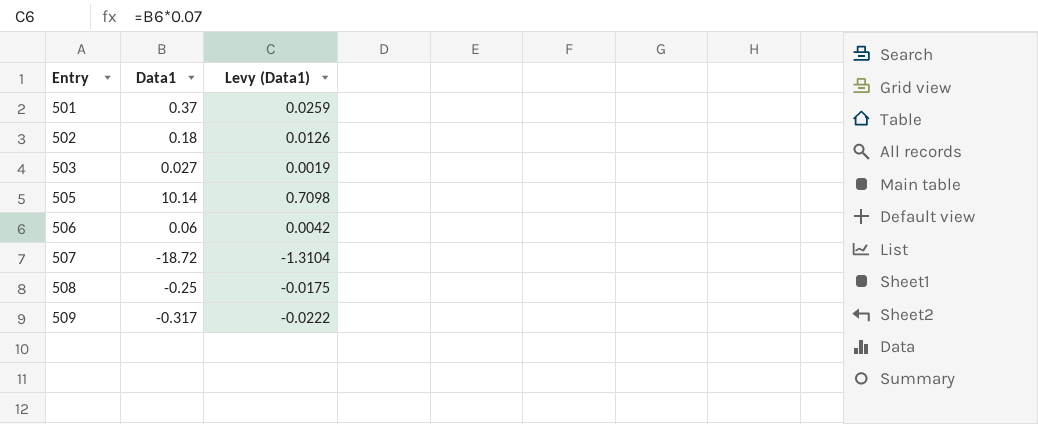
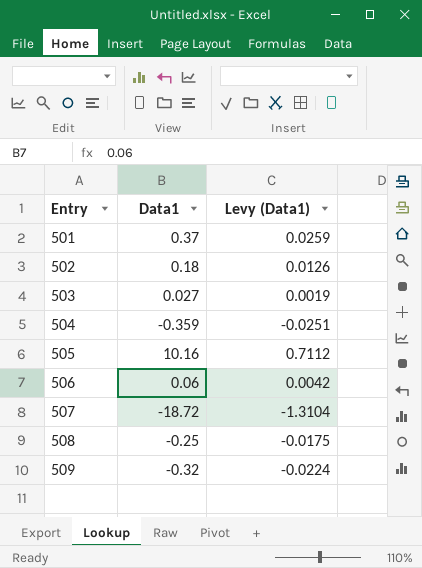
row 504: none -> -0.359 | -0.0251
505 | Data1: 10.14 -> 10.16
505 | Levy (Data1): 0.7098 -> 0.7112
509 | Data1: -0.317 -> -0.32
509 | Levy (Data1): -0.0222 -> -0.0224

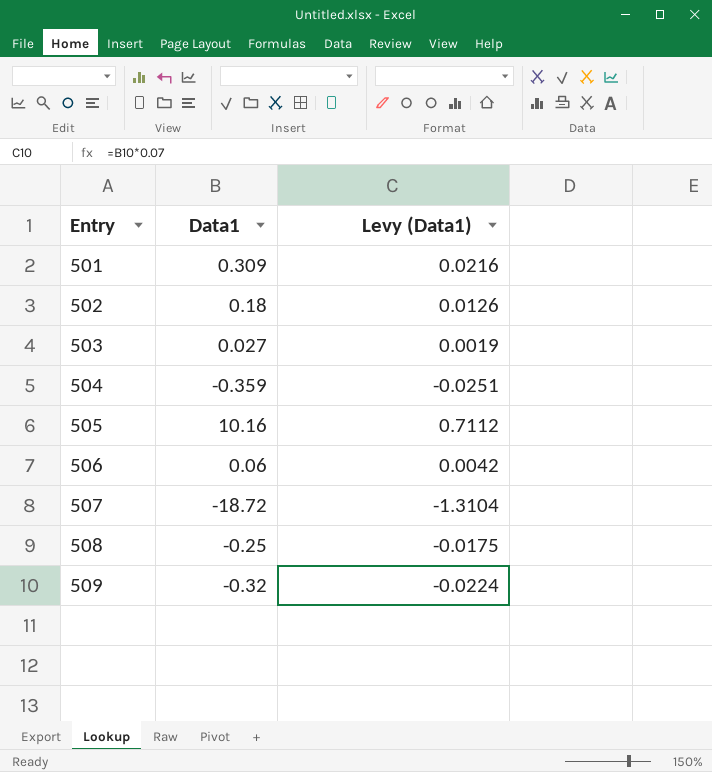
501 | Data1: 0.37 -> 0.309
501 | Levy (Data1): 0.0259 -> 0.0216

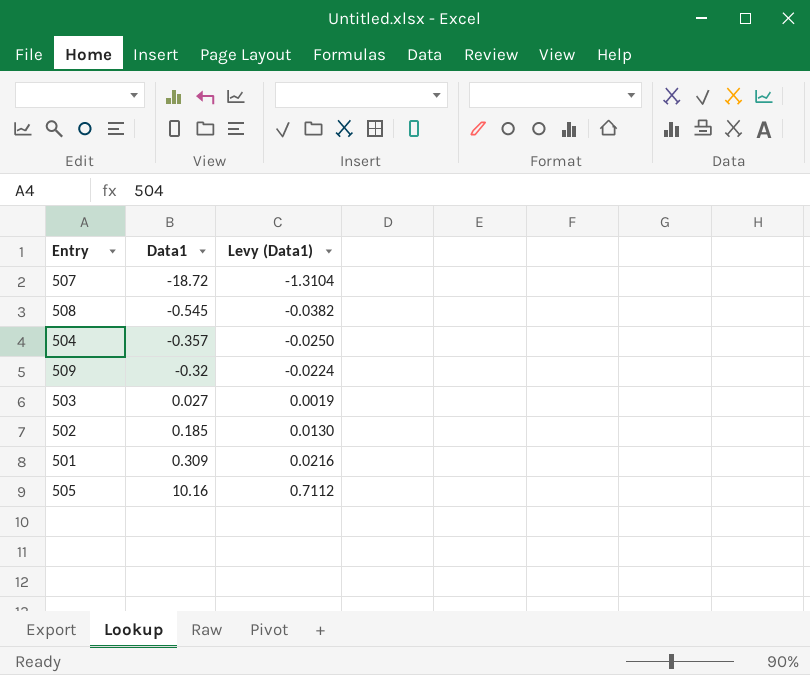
row order: Entry ascending -> Data1 ascending
row 506: 0.06 | 0.0042 -> none
508 | Data1: -0.25 -> -0.545
508 | Levy (Data1): -0.0175 -> -0.0382
504 | Data1: -0.359 -> -0.357
504 | Levy (Data1): -0.0251 -> -0.0250
502 | Data1: 0.18 -> 0.185
502 | Levy (Data1): 0.0126 -> 0.0130

